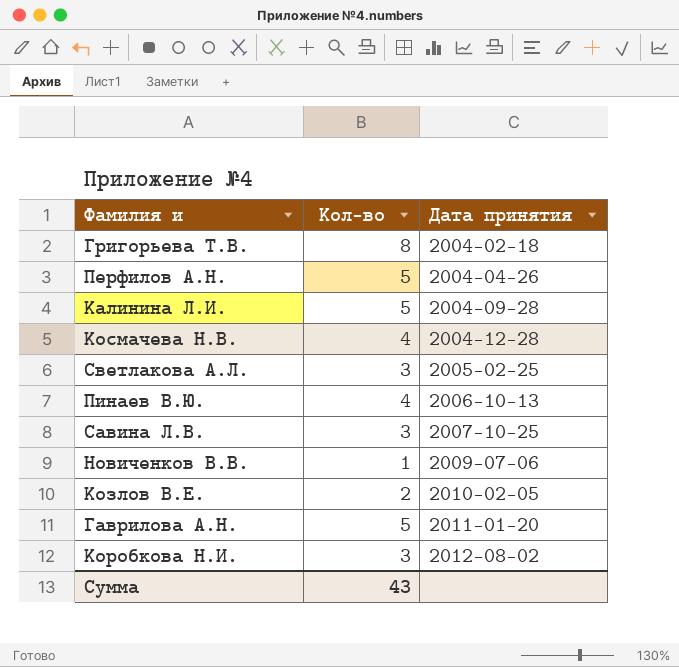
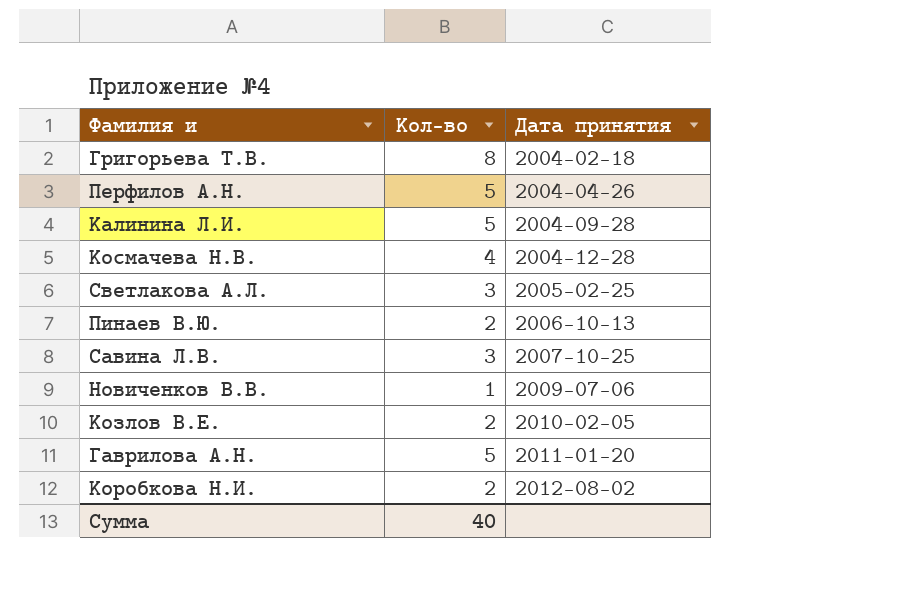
Пинаев В.Ю. | Кол-во: 4 -> 2
Коробкова Н.И. | Кол-во: 3 -> 2
Сумма | Кол-во: 43 -> 40

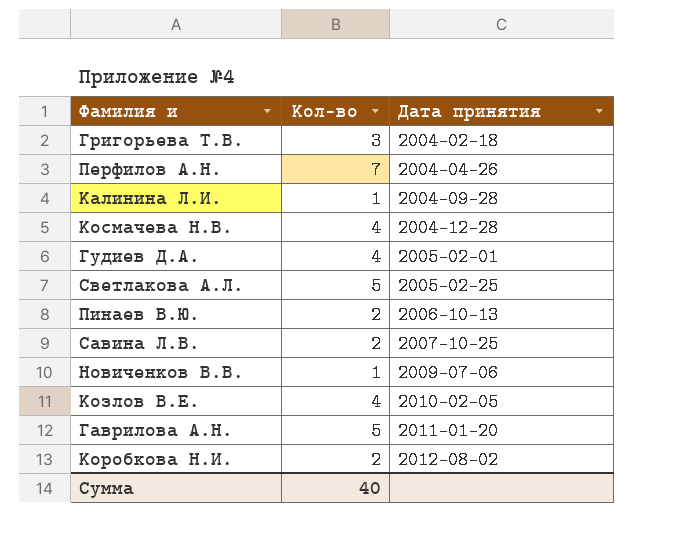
Григорьева Т.В. | Кол-во: 8 -> 3
Перфилов А.Н. | Кол-во: 5 -> 7
Калинина Л.И. | Кол-во: 5 -> 1
row Гудиев Д.А.: none -> 4 | 2005-02-01
Светлакова А.Л. | Кол-во: 3 -> 5
Савина Л.В. | Кол-во: 3 -> 2
Козлов В.Е. | Кол-во: 2 -> 4

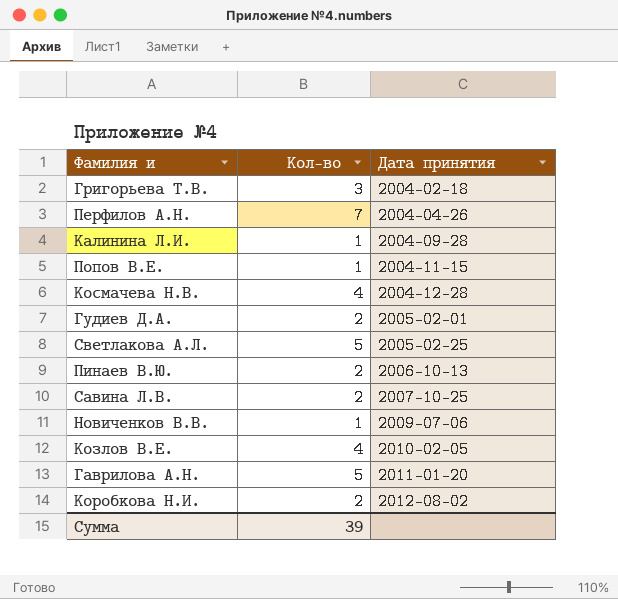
row Попов В.Е.: none -> 1 | 2004-11-15
Гудиев Д.А. | Кол-во: 4 -> 2
Сумма | Кол-во: 40 -> 39

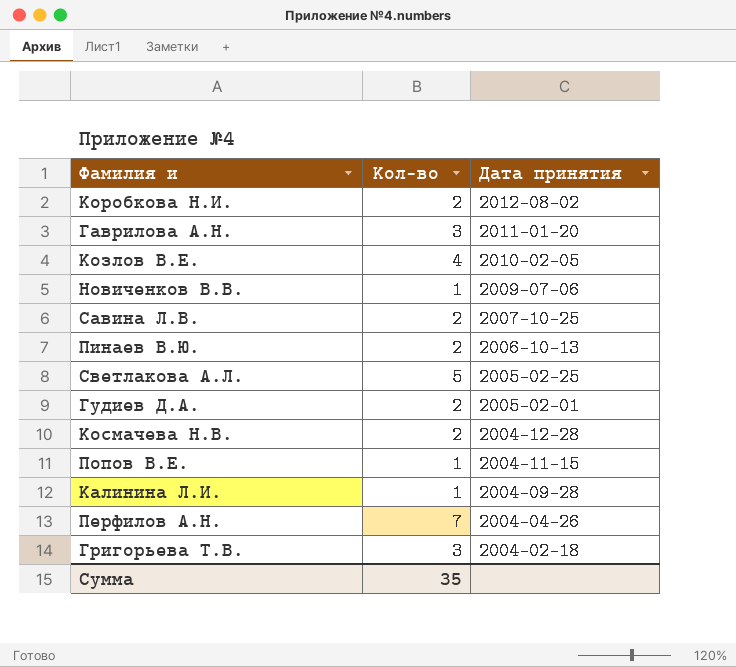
row order: Дата принятия ascending -> Дата принятия descending
Гаврилова А.Н. | Кол-во: 5 -> 3
Космачева Н.В. | Кол-во: 4 -> 2
Сумма | Кол-во: 39 -> 35

